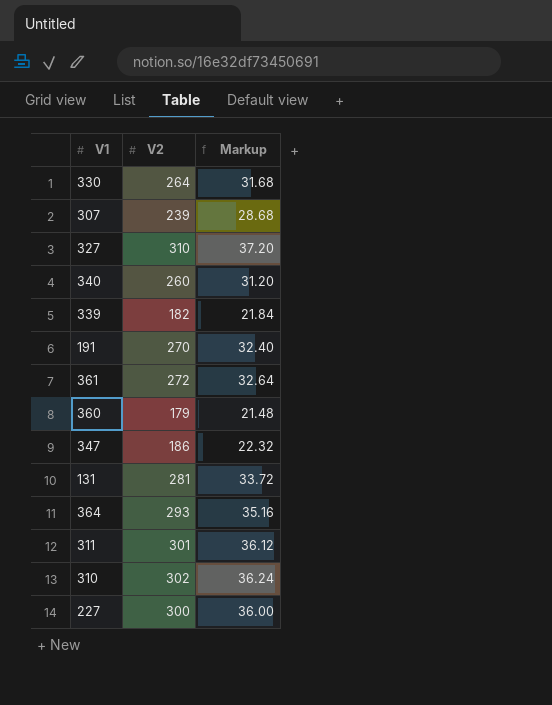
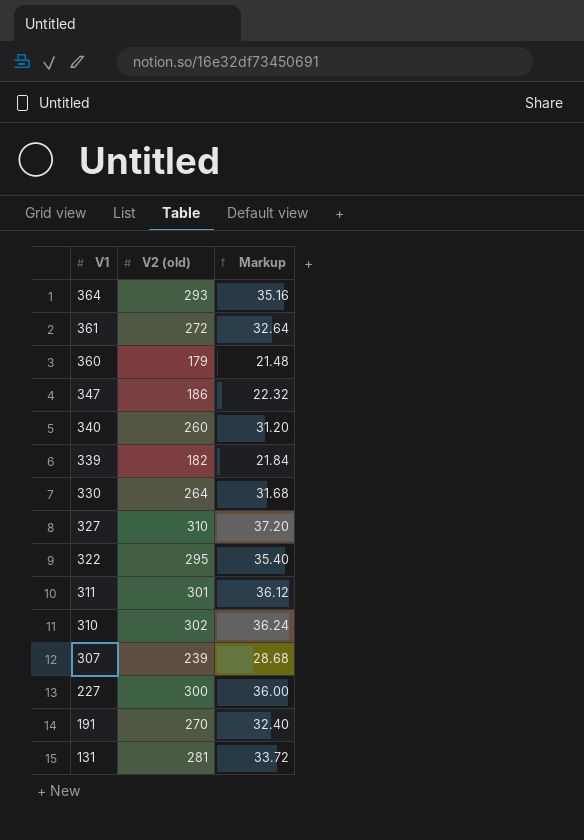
row order: none -> V1 descending
column name: V2 -> V2 (old)
row 322: none -> 295 | 35.40

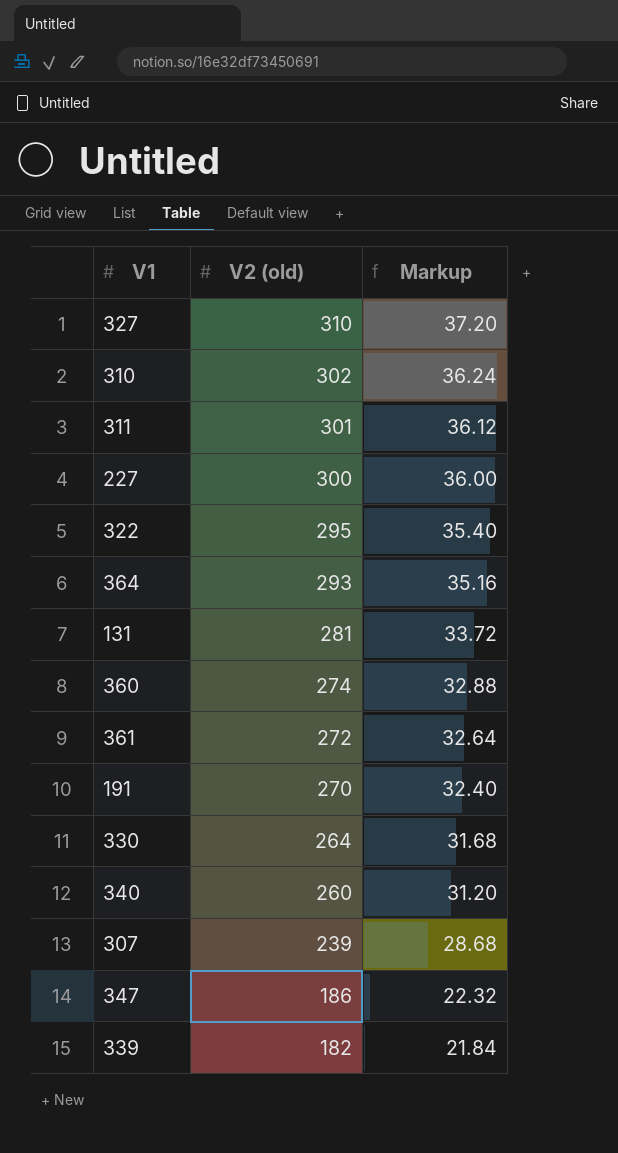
row order: V1 descending -> V2 (old) descending
360 | V2 (old): 179 -> 274
360 | Markup: 21.48 -> 32.88

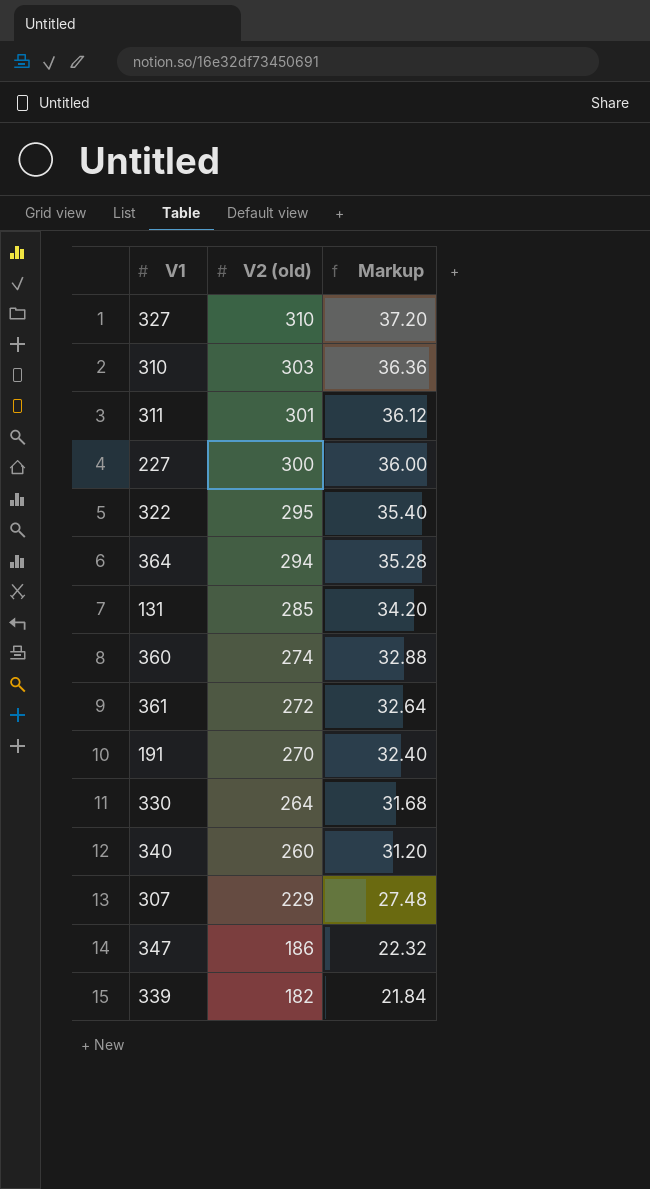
310 | V2 (old): 302 -> 303
310 | Markup: 36.24 -> 36.36
364 | V2 (old): 293 -> 294
364 | Markup: 35.16 -> 35.28
131 | V2 (old): 281 -> 285
131 | Markup: 33.72 -> 34.20
307 | V2 (old): 239 -> 229
307 | Markup: 28.68 -> 27.48

